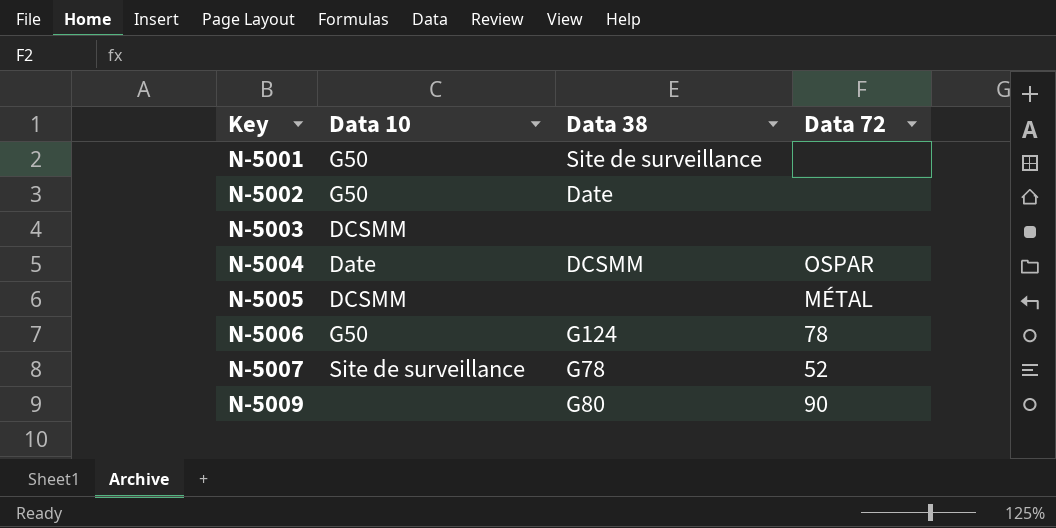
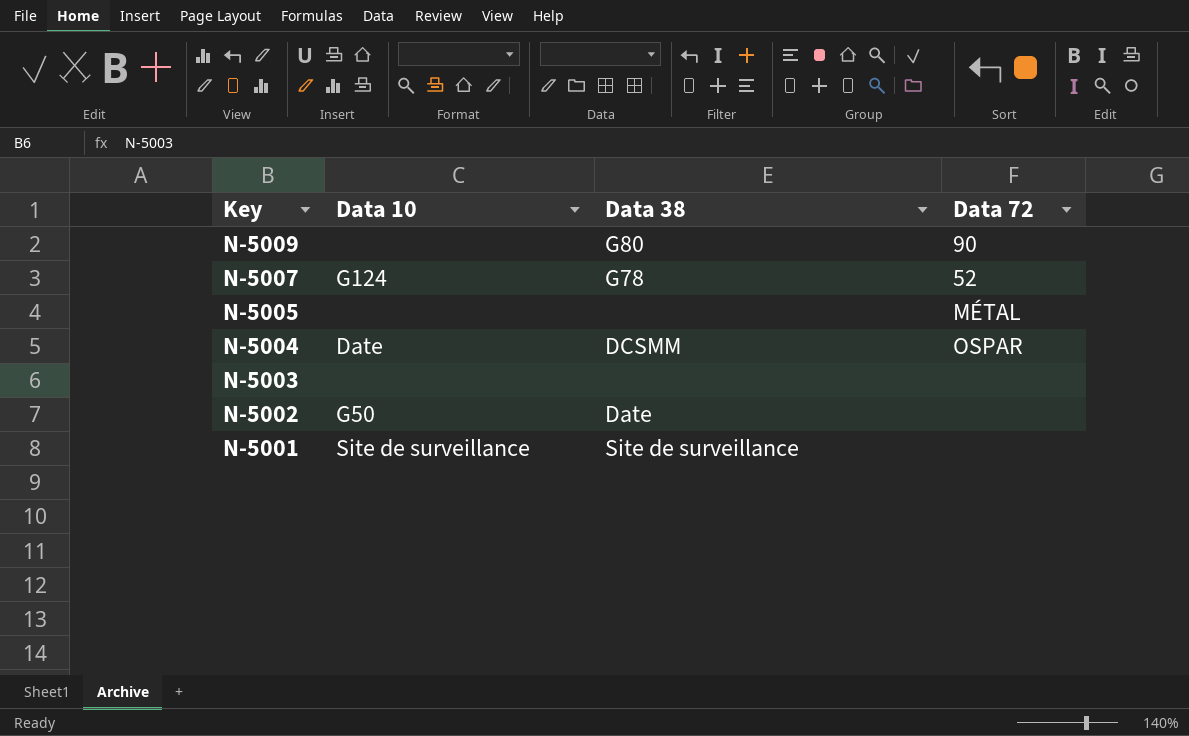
row order: Key ascending -> Key descending
row N-5006: G50 | G124 | 78 -> none
N-5007 | Data 10: Site de surveillance -> G124
N-5005 | Data 10: DCSMM -> none
N-5003 | Data 10: DCSMM -> none
N-5001 | Data 10: G50 -> Site de surveillance

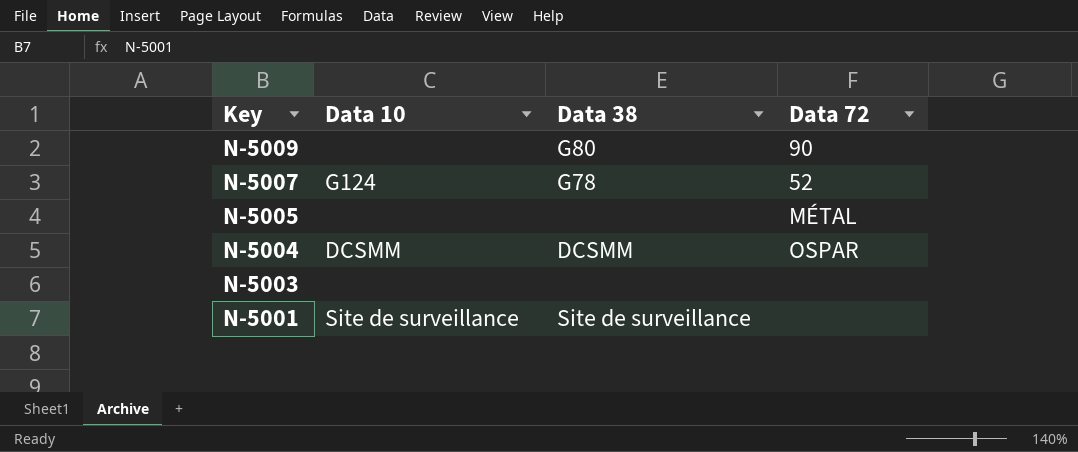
row N-5002: G50 | Date | none -> none
N-5004 | Data 10: Date -> DCSMM

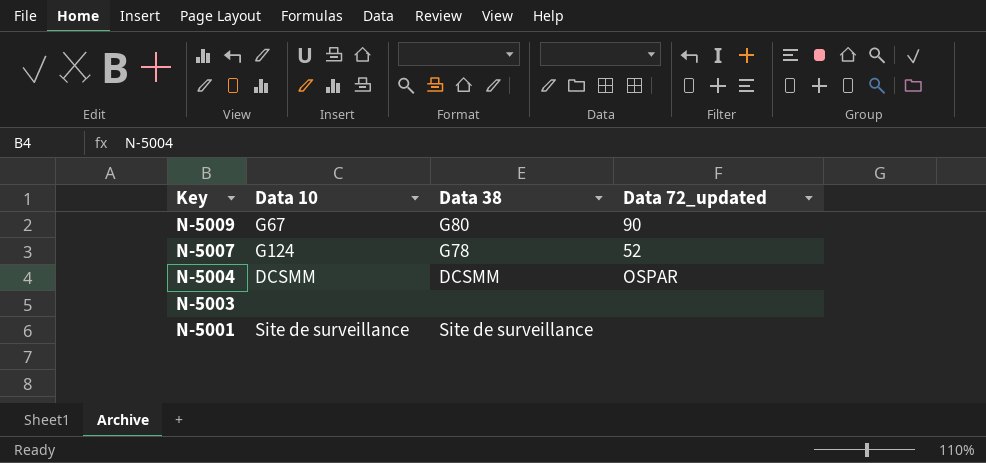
column name: Data 72 -> Data 72_updated
row N-5005: none | none | MÉTAL -> none
N-5009 | Data 10: none -> G67

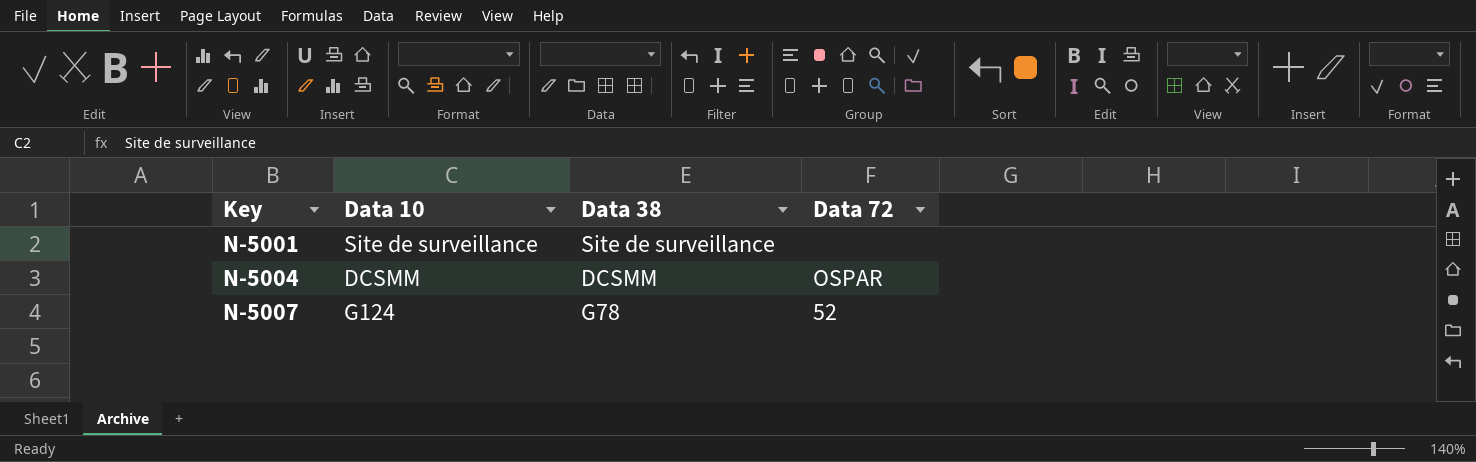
row order: Key descending -> Key ascending
column name: Data 72_updated -> Data 72
row N-5009: G67 | G80 | 90 -> none
row N-5003: none | none | none -> none

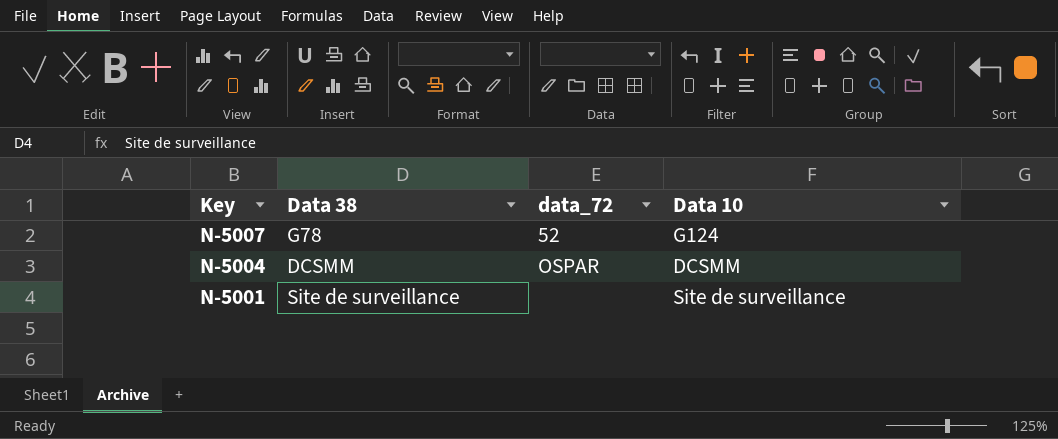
row order: Key ascending -> Key descending
column name: Data 72 -> data_72
column Data 10 | position: 2 -> 4

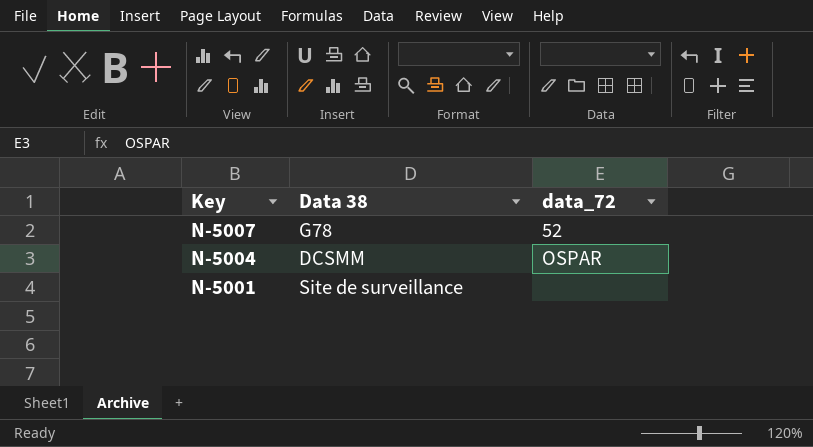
column Data 10 | position: 4 -> none

